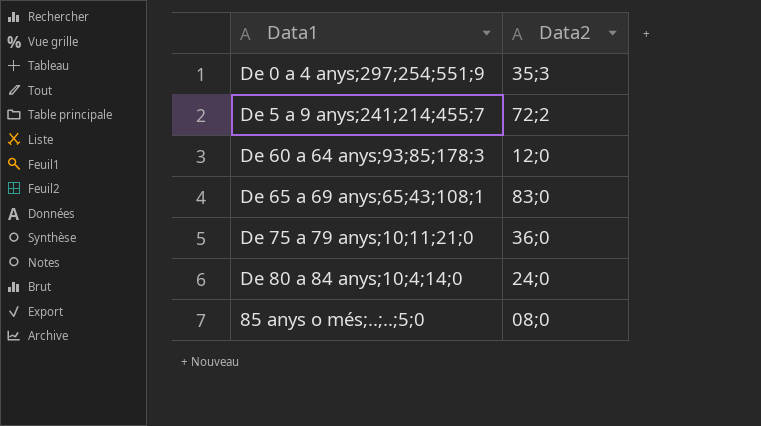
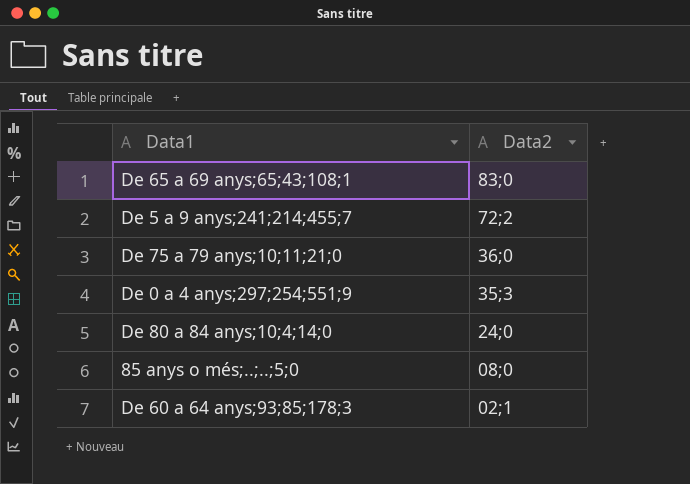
row order: none -> Data2 descending
De 60 a 64 anys;93;85;178;3 | Data2: 12;0 -> 02;1

